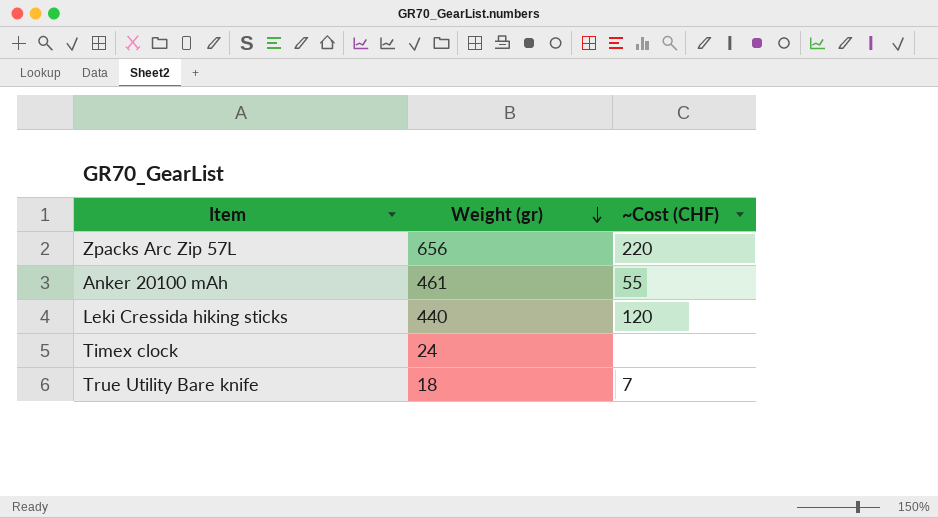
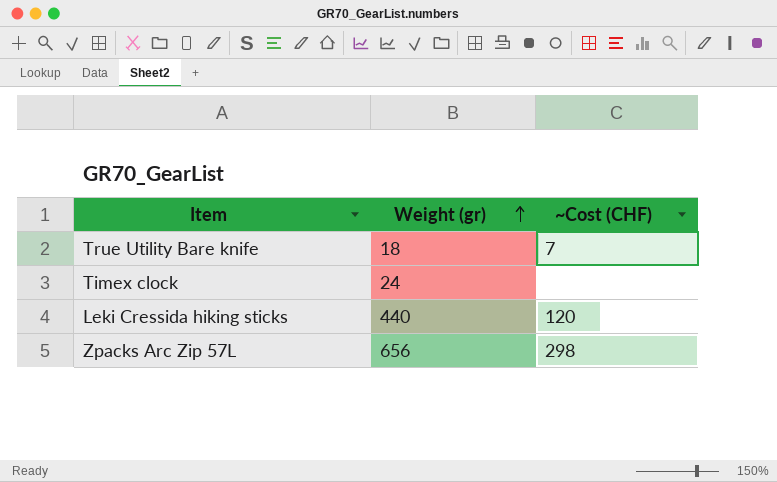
row order: Weight (gr) descending -> Weight (gr) ascending
row Anker 20100 mAh: 461 | 55 -> none
Zpacks Arc Zip 57L | ~Cost (CHF): 220 -> 298

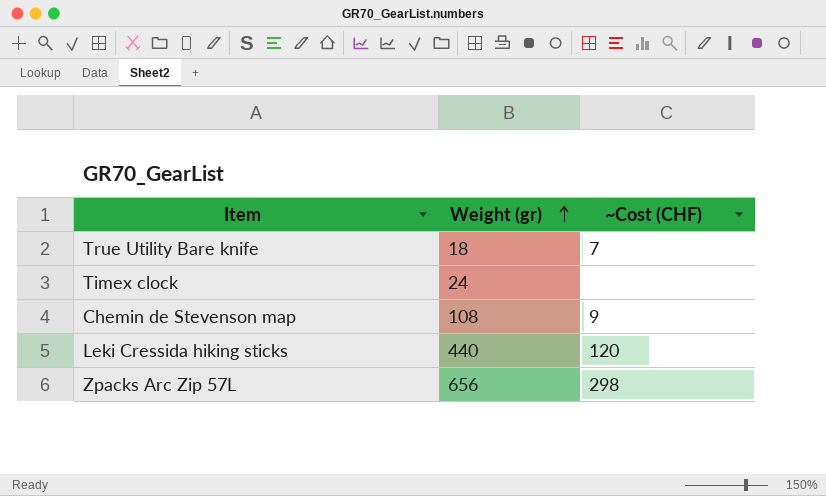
row Chemin de Stevenson map: none -> 108 | 9

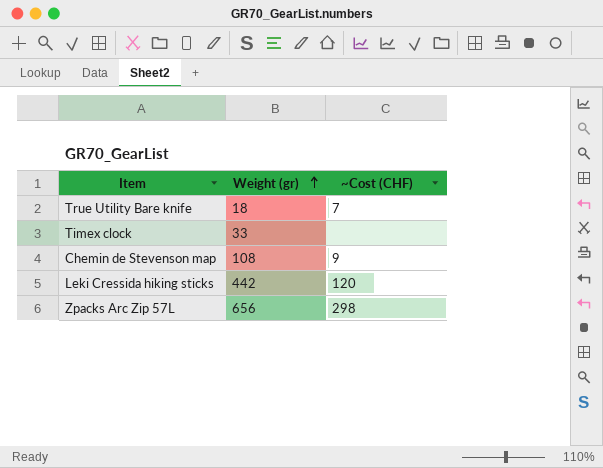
Timex clock | Weight (gr): 24 -> 33
Leki Cressida hiking sticks | Weight (gr): 440 -> 442

